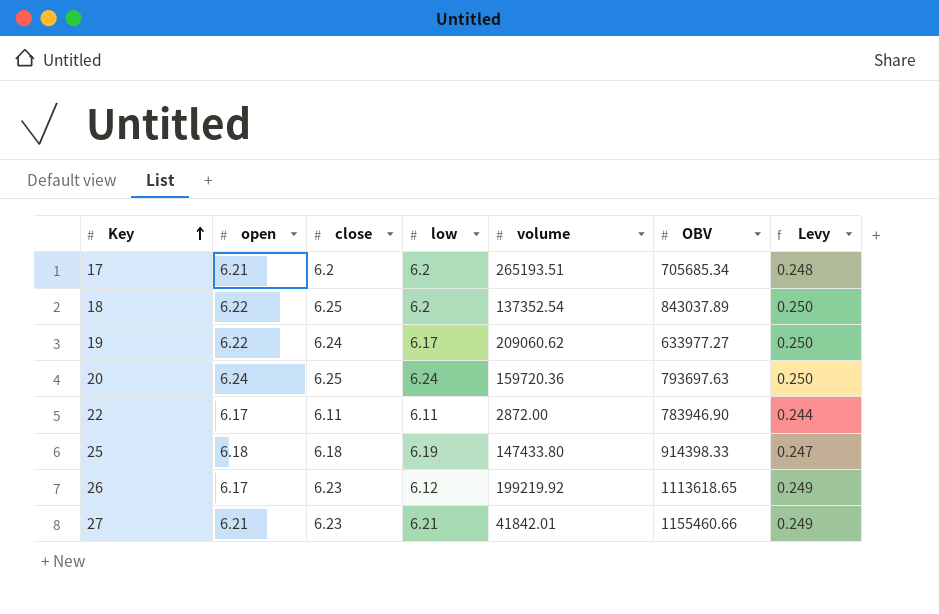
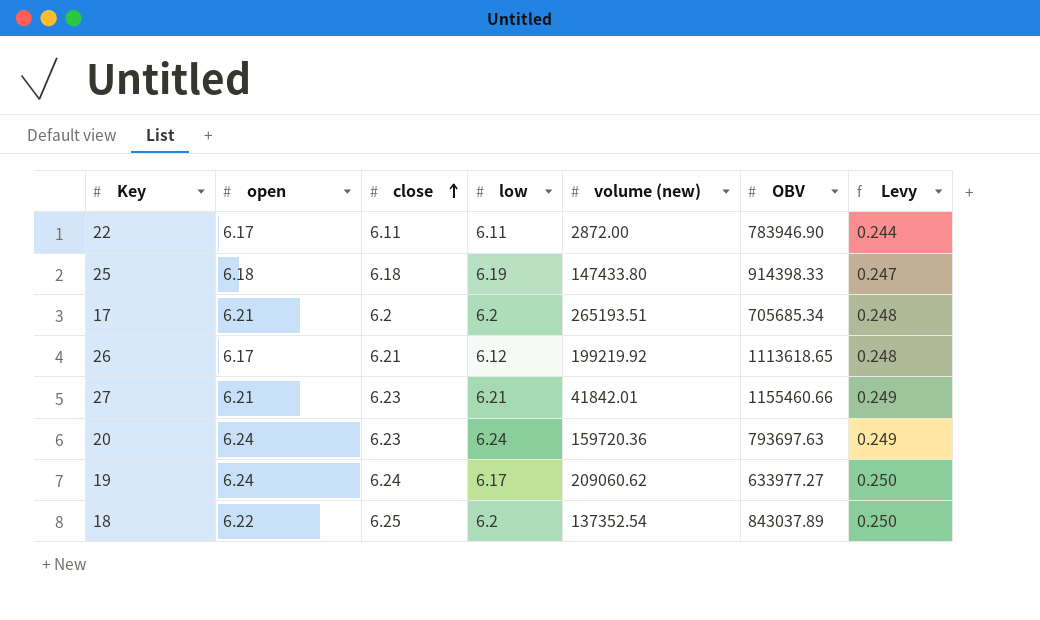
row order: Key ascending -> close ascending
column name: volume -> volume (new)
26 | close: 6.23 -> 6.21
26 | Levy: 0.249 -> 0.248
20 | close: 6.25 -> 6.23
20 | Levy: 0.250 -> 0.249
19 | open: 6.22 -> 6.24

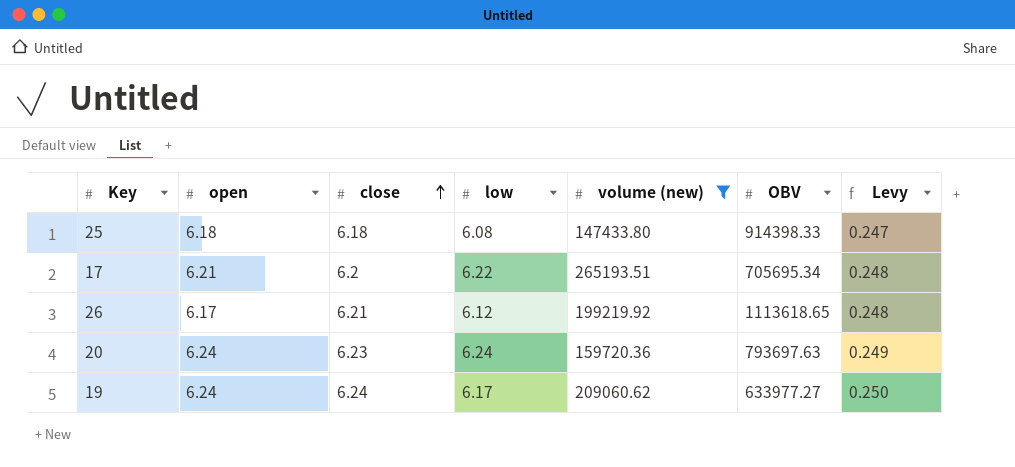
filter: none -> volume (new) >= 147433.80
25 | low: 6.19 -> 6.08
17 | low: 6.2 -> 6.22
17 | OBV: 705685.34 -> 705695.34

